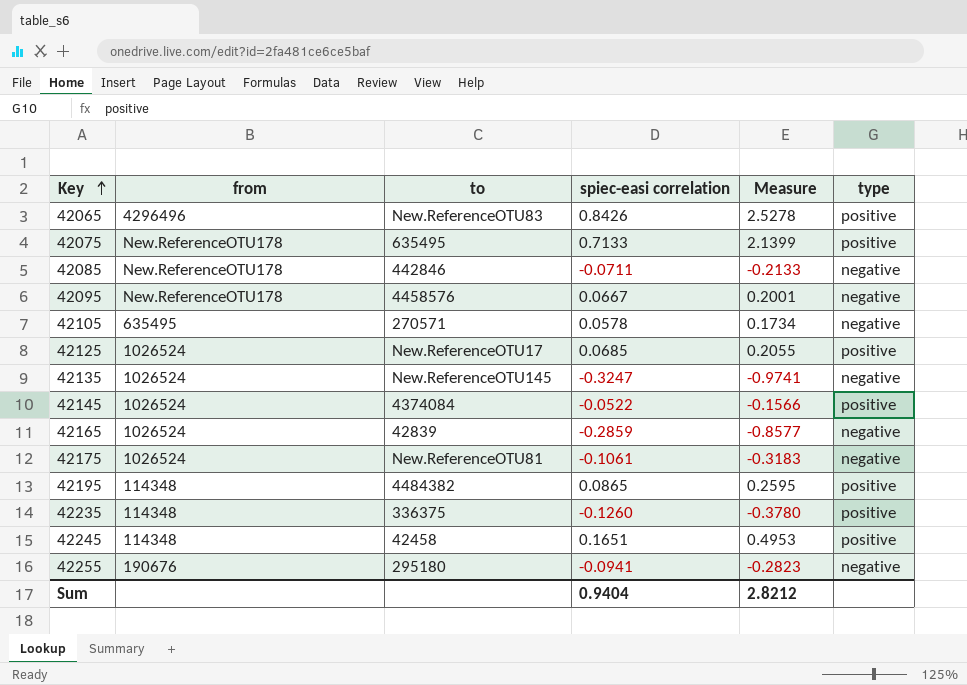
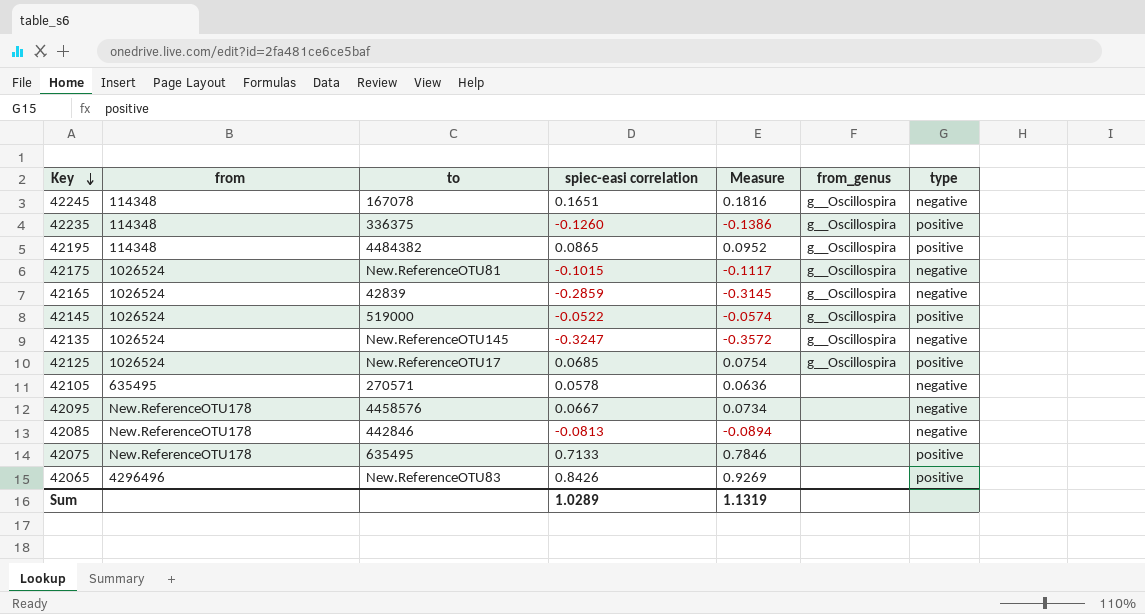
row order: Key ascending -> Key descending
column Measure | formula: [spiec-easi correlation] * 3 -> [spiec-easi correlation] * 1.1
column from_genus | position: none -> 6
row 42255: 190676 | 295180 | -0.0941 | -0.2823 | negative -> none
42245 | to: 42458 -> 167078
42245 | type: positive -> negative
42175 | spiec-easi correlation: -0.1061 -> -0.1015
42145 | to: 4374084 -> 519000
42085 | spiec-easi correlation: -0.0711 -> -0.0813
Sum | spiec-easi correlation: 0.9404 -> 1.0289
Sum | Measure: 2.8212 -> 1.1319

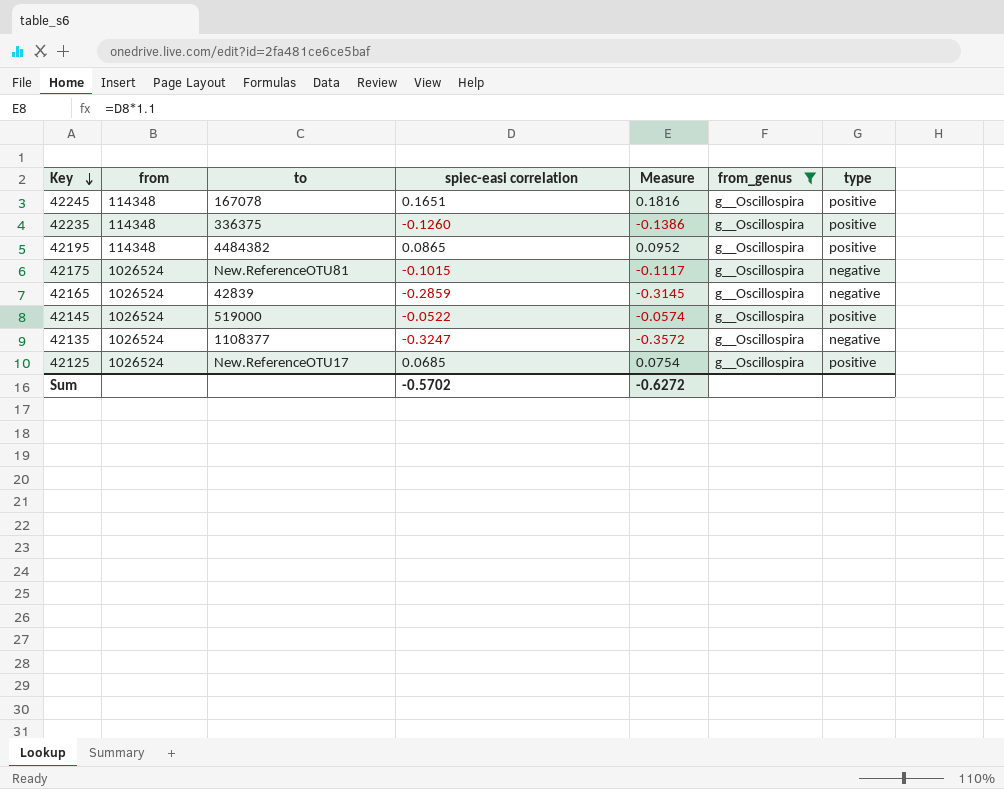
filter: none -> from_genus = g__Oscillospira
42245 | type: negative -> positive
42135 | to: New.ReferenceOTU145 -> 1108377
Sum | spiec-easi correlation: 1.0289 -> -0.5702
Sum | Measure: 1.1319 -> -0.6272

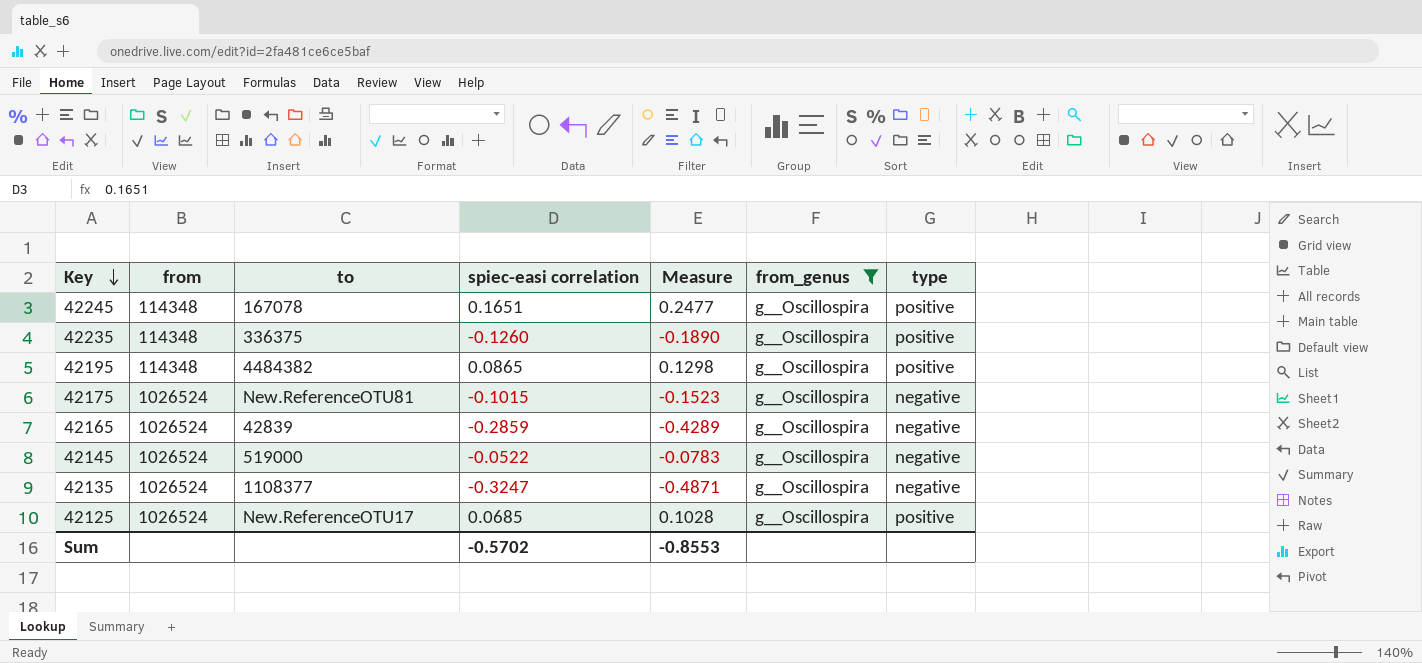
column Measure | formula: [spiec-easi correlation] * 1.1 -> [spiec-easi correlation] * 1.5
42145 | type: positive -> negative
Sum | Measure: -0.6272 -> -0.8553

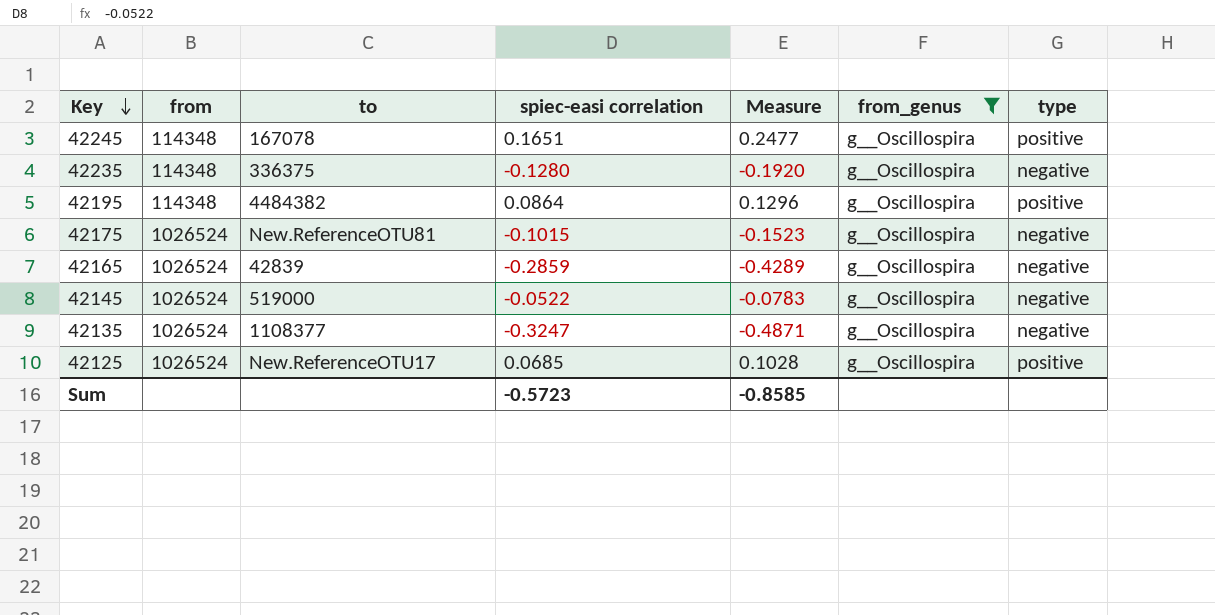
42235 | spiec-easi correlation: -0.1260 -> -0.1280
42235 | Measure: -0.1890 -> -0.1920
42235 | type: positive -> negative
42195 | spiec-easi correlation: 0.0865 -> 0.0864
42195 | Measure: 0.1298 -> 0.1296
Sum | spiec-easi correlation: -0.5702 -> -0.5723
Sum | Measure: -0.8553 -> -0.8585

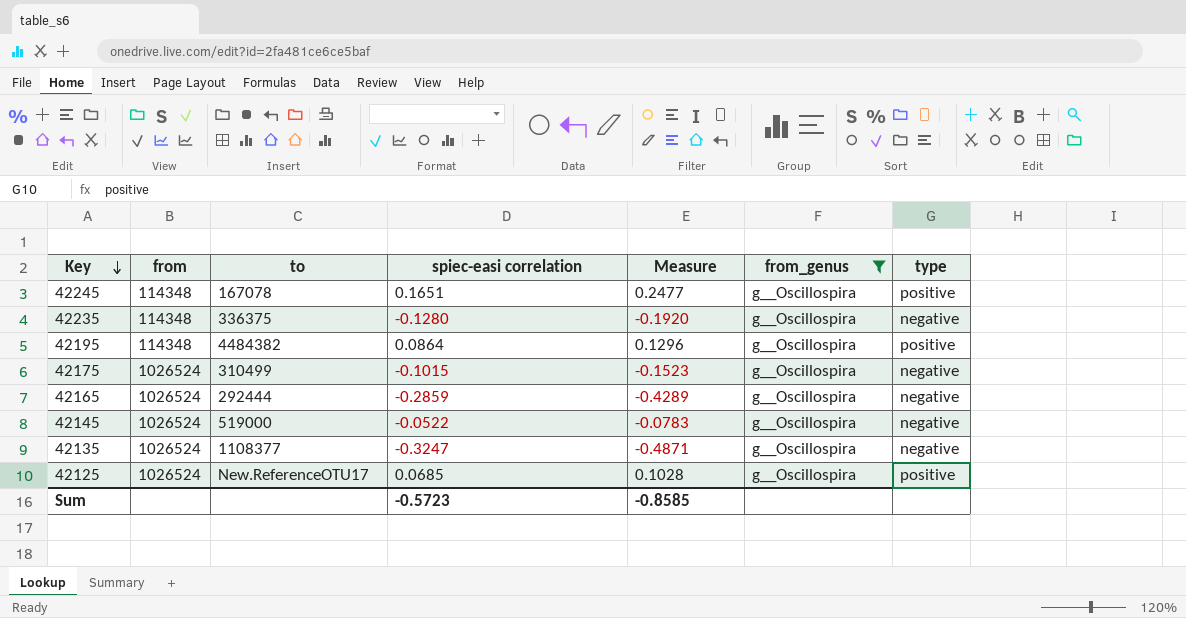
42175 | to: New.ReferenceOTU81 -> 310499
42165 | to: 42839 -> 292444

